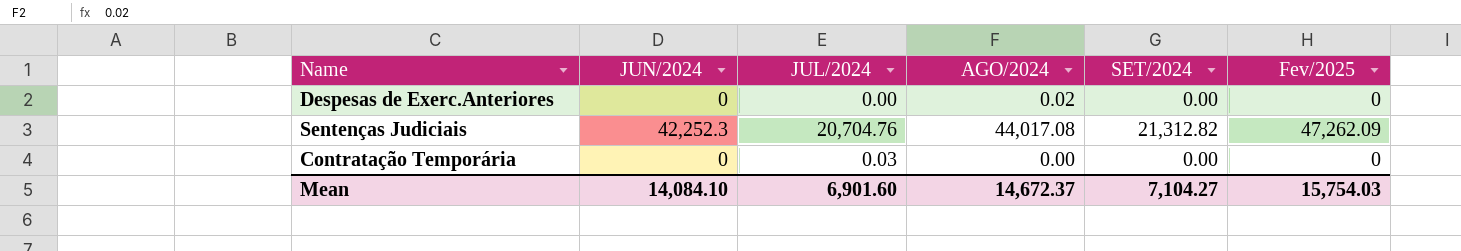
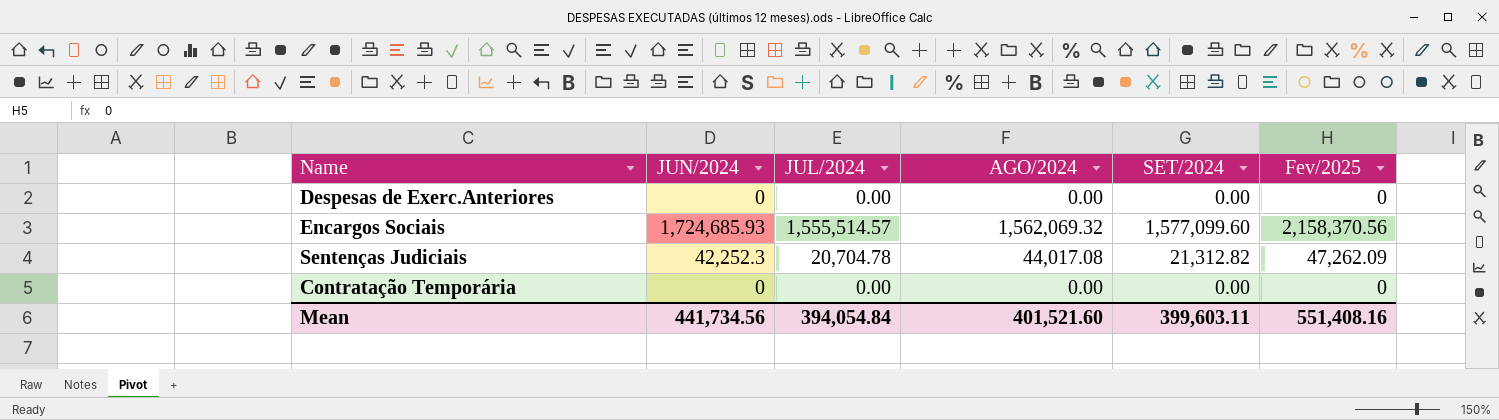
Despesas de Exerc.Anteriores | AGO/2024: 0.02 -> 0.00
row Encargos Sociais: none -> 1,724,685.93 | 1,555,514.57 | 1,562,069.32 | 1,577,099.60 | 2,158,370.56
Sentenças Judiciais | JUL/2024: 20,704.76 -> 20,704.78
Contratação Temporária | JUL/2024: 0.03 -> 0.00
Mean | JUN/2024: 14,084.10 -> 441,734.56
Mean | JUL/2024: 6,901.60 -> 394,054.84
Mean | AGO/2024: 14,672.37 -> 401,521.60
Mean | SET/2024: 7,104.27 -> 399,603.11
Mean | Fev/2025: 15,754.03 -> 551,408.16

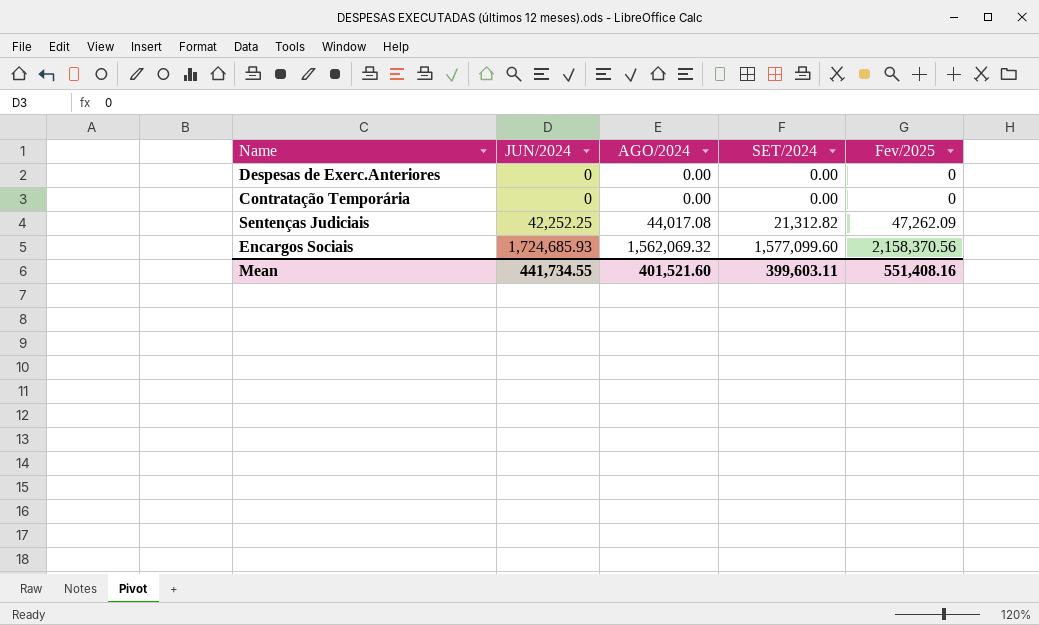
row order: none -> JUN/2024 ascending
column JUL/2024 | position: 3 -> none
Sentenças Judiciais | JUN/2024: 42,252.3 -> 42,252.25
Mean | JUN/2024: 441,734.56 -> 441,734.55

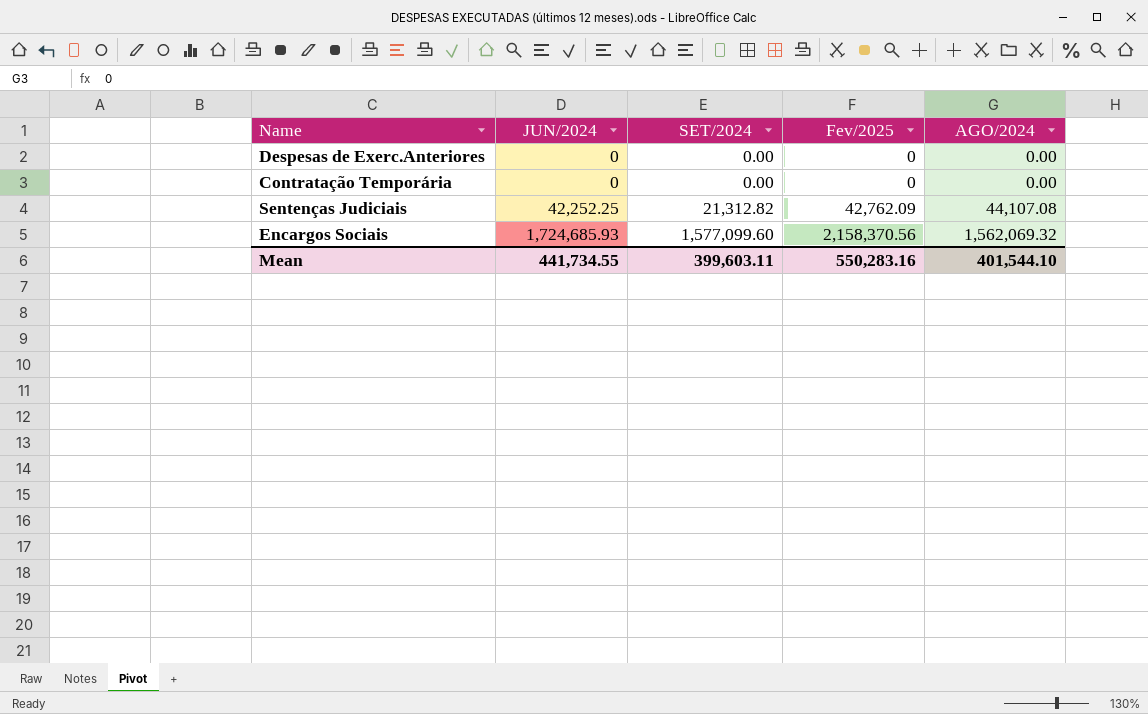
column AGO/2024 | position: 3 -> 5
Sentenças Judiciais | Fev/2025: 47,262.09 -> 42,762.09
Sentenças Judiciais | AGO/2024: 44,017.08 -> 44,107.08
Mean | Fev/2025: 551,408.16 -> 550,283.16
Mean | AGO/2024: 401,521.60 -> 401,544.10

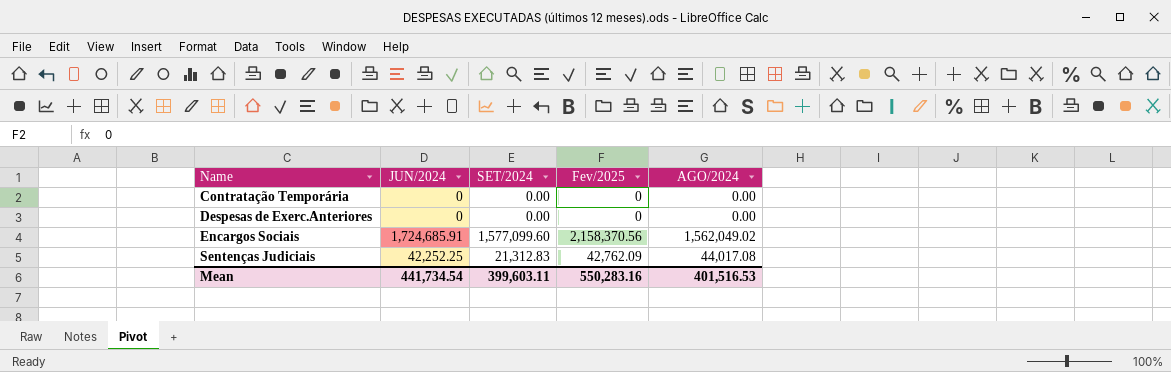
row order: JUN/2024 ascending -> Name ascending
Encargos Sociais | JUN/2024: 1,724,685.93 -> 1,724,685.91
Encargos Sociais | AGO/2024: 1,562,069.32 -> 1,562,049.02
Sentenças Judiciais | SET/2024: 21,312.82 -> 21,312.83
Sentenças Judiciais | AGO/2024: 44,107.08 -> 44,017.08
Mean | JUN/2024: 441,734.55 -> 441,734.54
Mean | AGO/2024: 401,544.10 -> 401,516.53

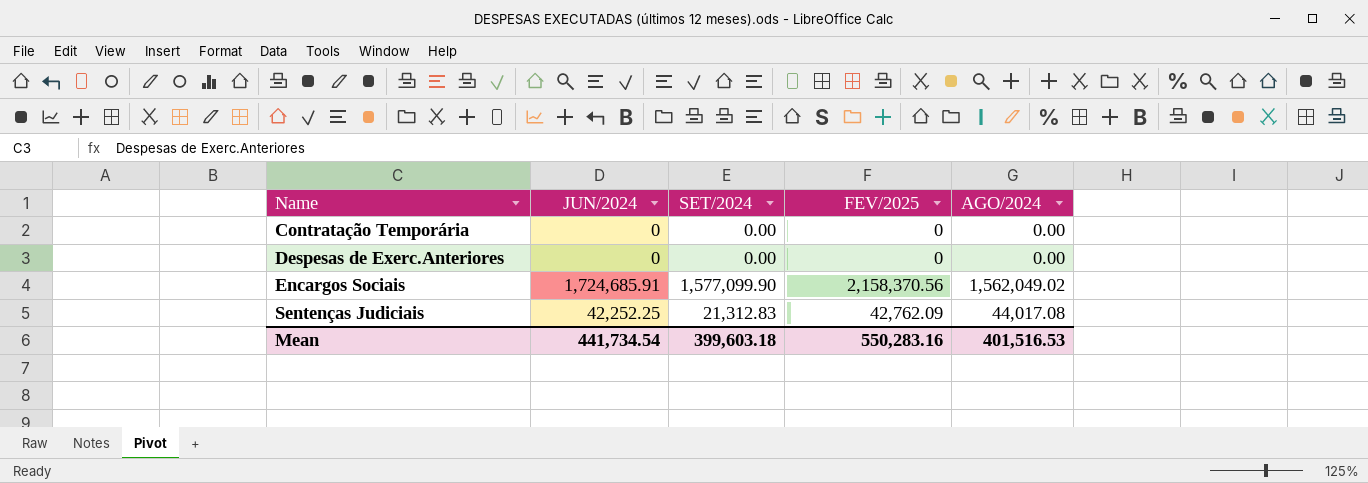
column name: Fev/2025 -> FEV/2025
Encargos Sociais | SET/2024: 1,577,099.60 -> 1,577,099.90
Mean | SET/2024: 399,603.11 -> 399,603.18

